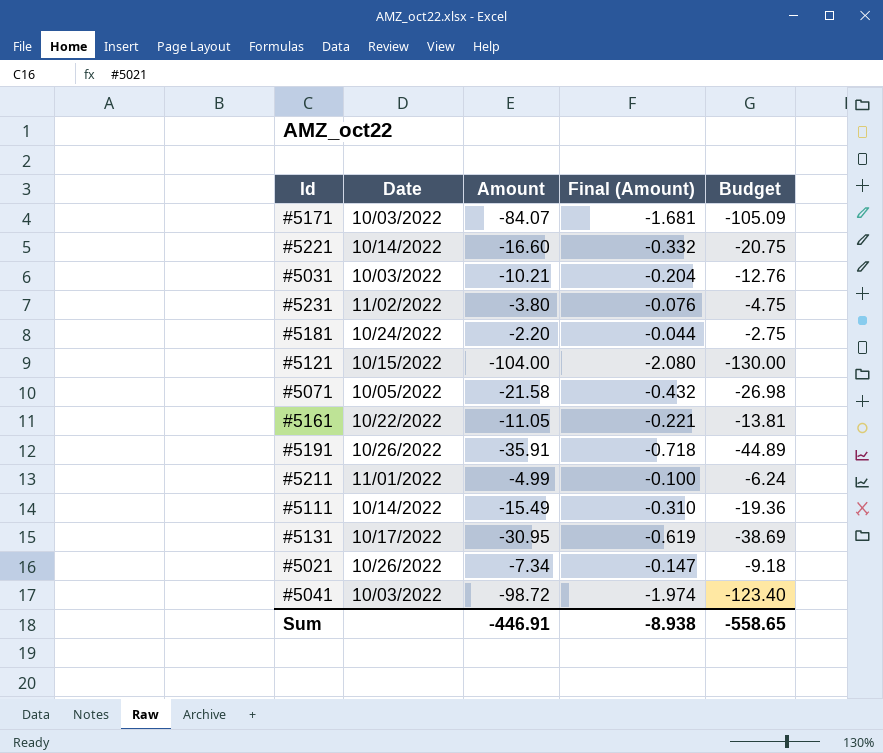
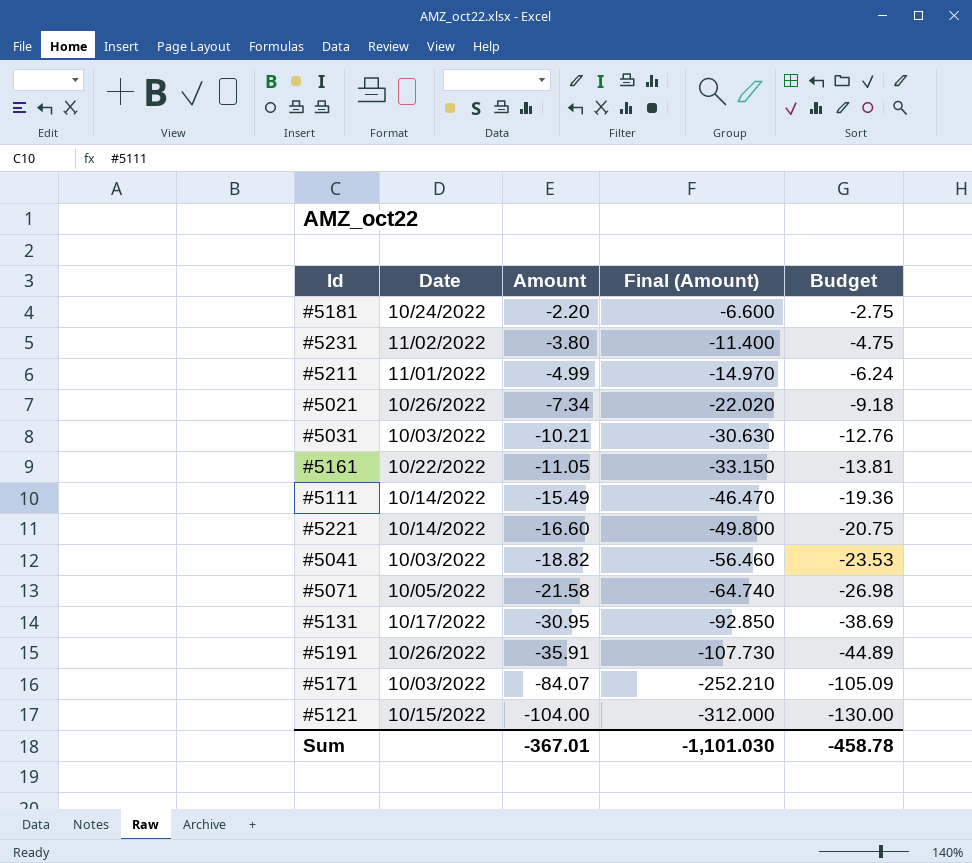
row order: none -> Amount descending
column Final (Amount) | formula: [Amount] * 0.02 -> [Amount] * 3
#5041 | Amount: -98.72 -> -18.82
#5041 | Budget: -123.40 -> -23.53
Sum | Amount: -446.91 -> -367.01
Sum | Final (Amount): -8.938 -> -1,101.030
Sum | Budget: -558.65 -> -458.78

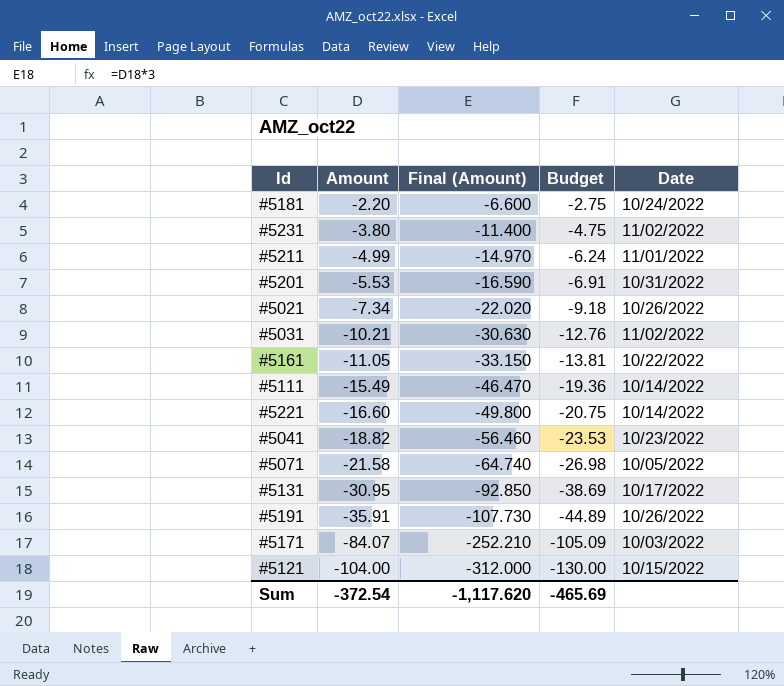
column Date | position: 2 -> 5
row #5201: none -> -5.53 | -16.590 | -6.91 | 10/31/2022
#5031 | Date: 10/03/2022 -> 11/02/2022
#5041 | Date: 10/03/2022 -> 10/23/2022
Sum | Amount: -367.01 -> -372.54
Sum | Final (Amount): -1,101.030 -> -1,117.620
Sum | Budget: -458.78 -> -465.69

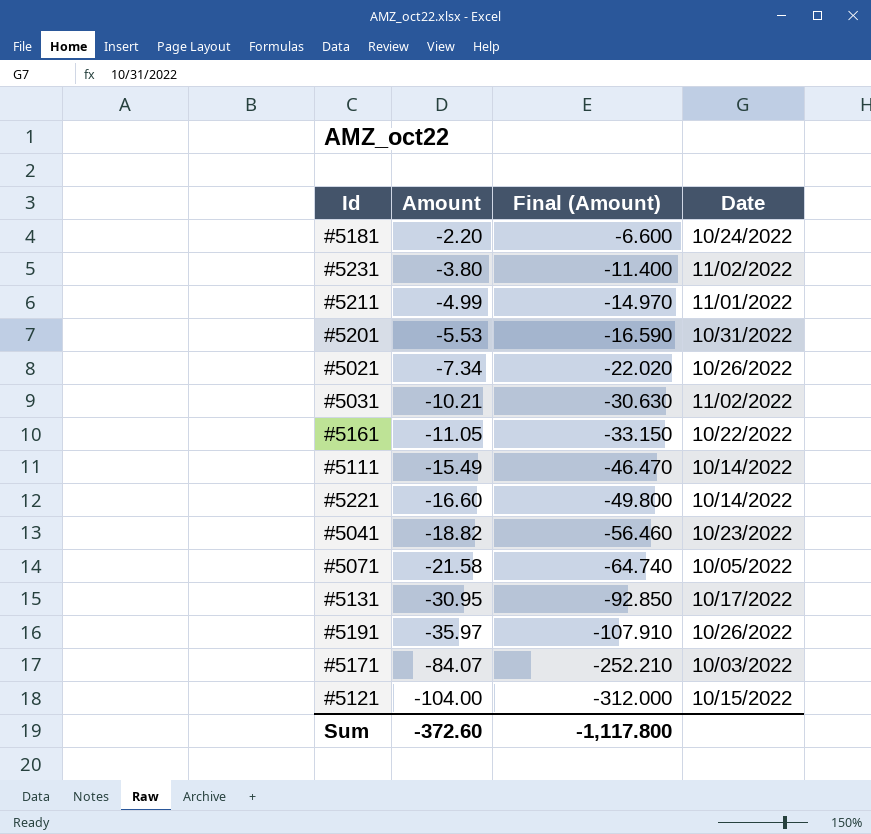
column Budget | formula: [Amount] * 1.25 -> none
#5191 | Amount: -35.91 -> -35.97
#5191 | Final (Amount): -107.730 -> -107.910
Sum | Amount: -372.54 -> -372.60
Sum | Final (Amount): -1,117.620 -> -1,117.800

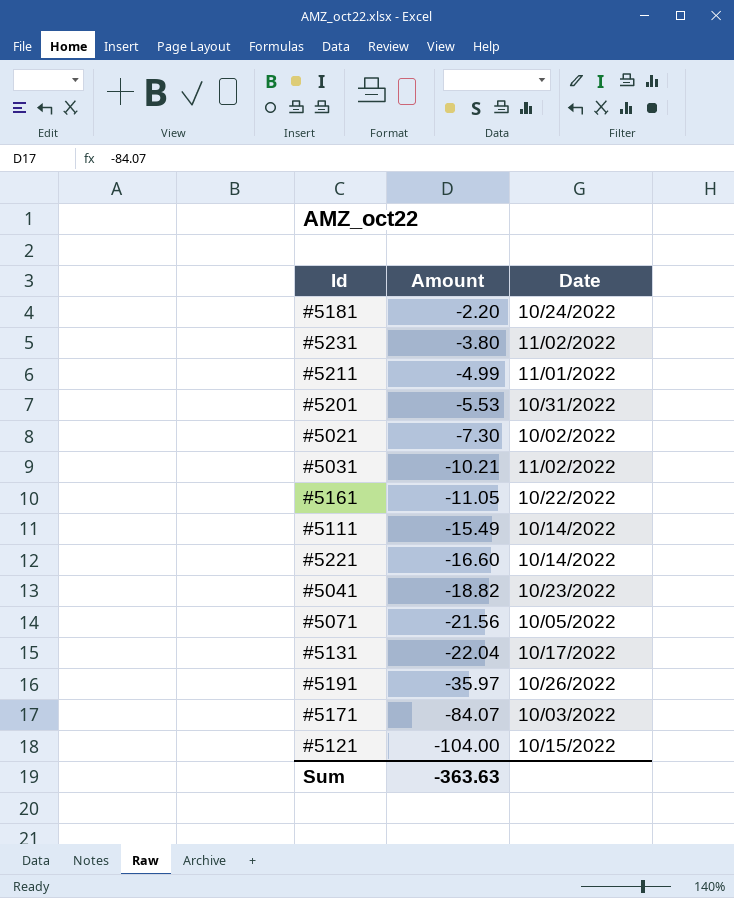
column Final (Amount) | formula: [Amount] * 3 -> none
#5021 | Amount: -7.34 -> -7.30
#5021 | Date: 10/26/2022 -> 10/02/2022
#5071 | Amount: -21.58 -> -21.56
#5131 | Amount: -30.95 -> -22.04
Sum | Amount: -372.60 -> -363.63

